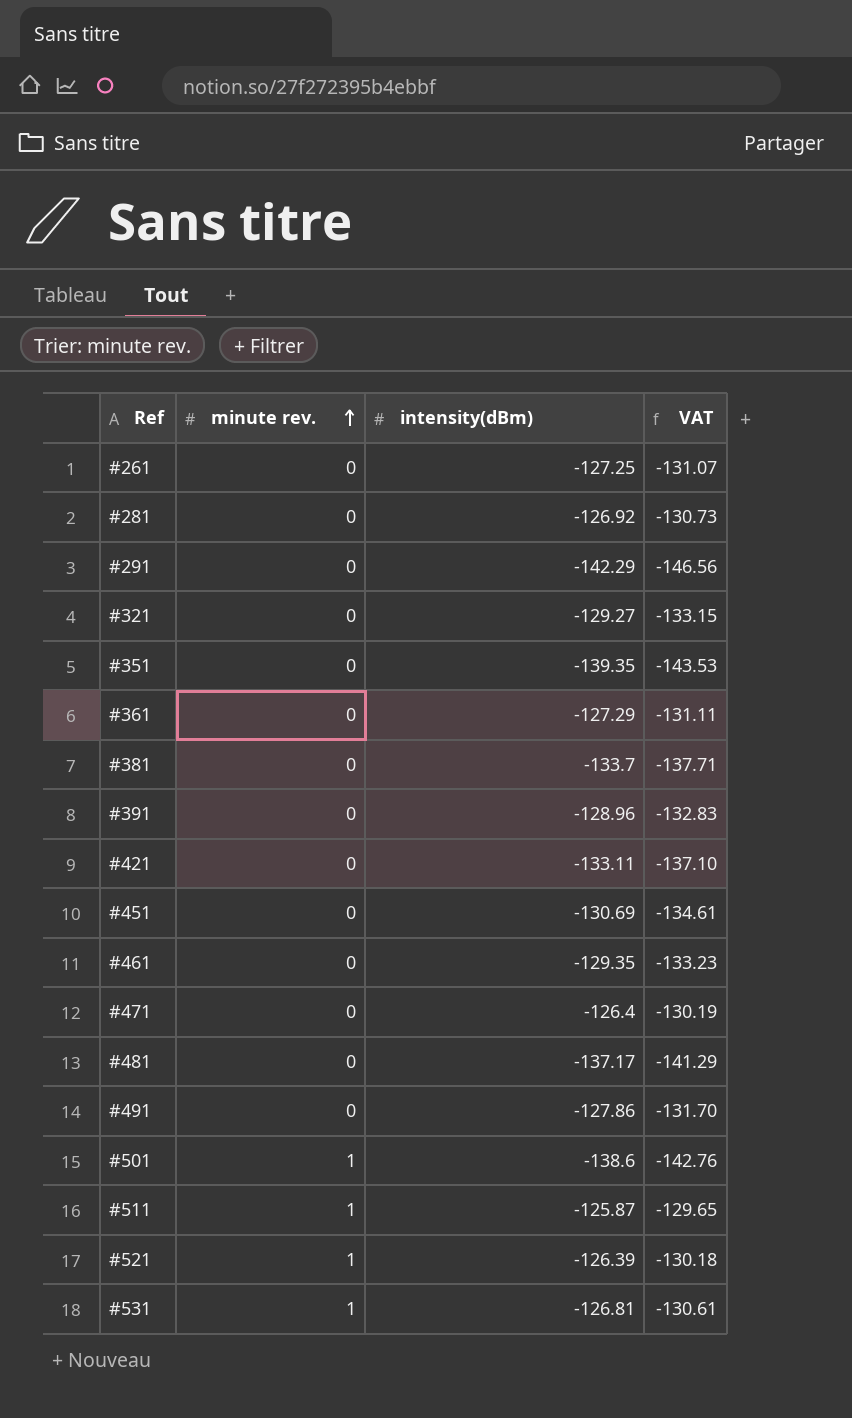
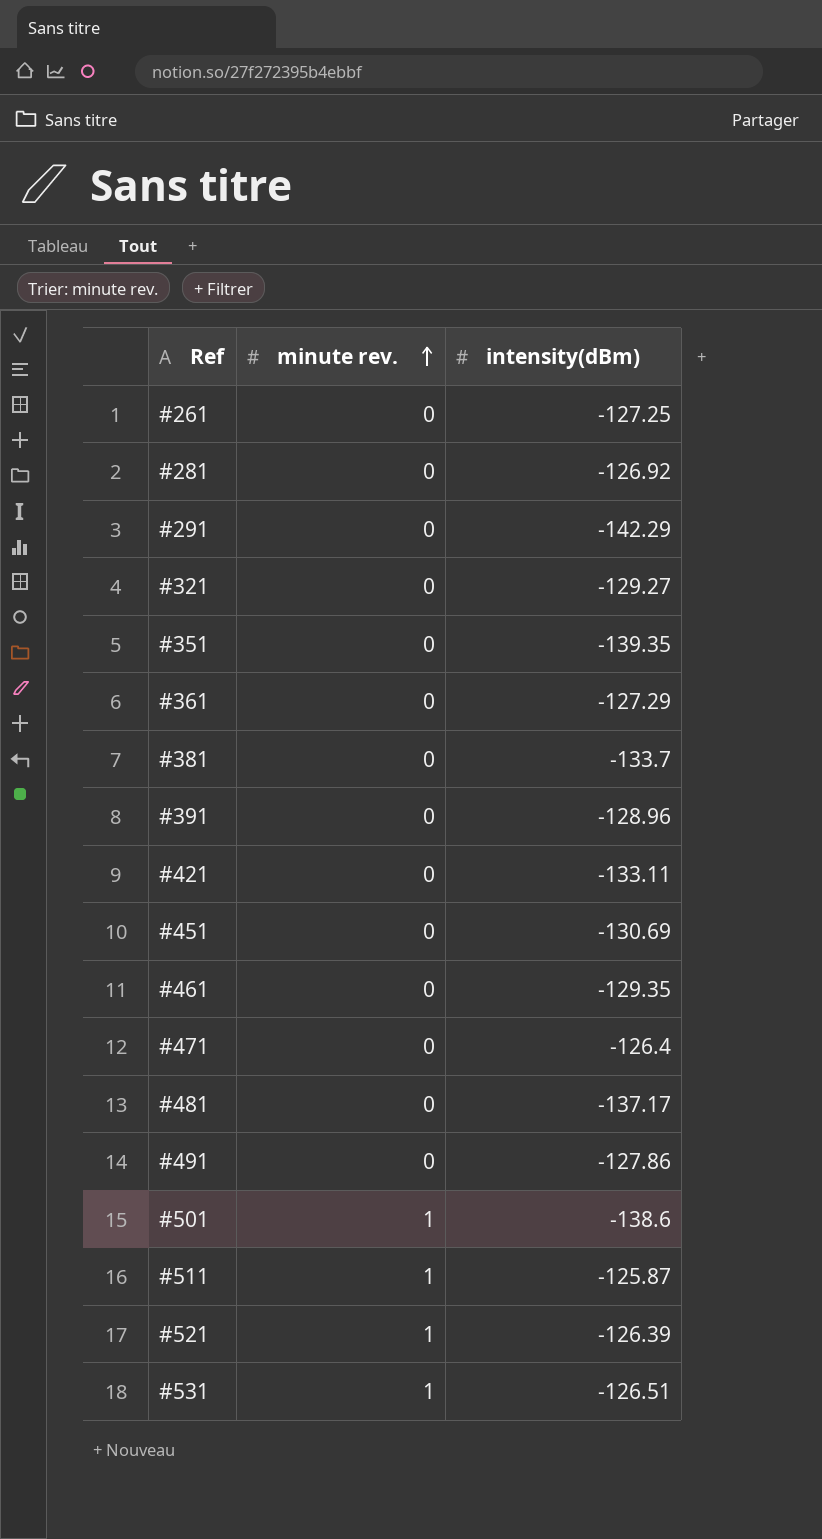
column VAT | formula: [intensity(dBm)] * 1.03 -> none
#531 | intensity(dBm): -126.81 -> -126.51

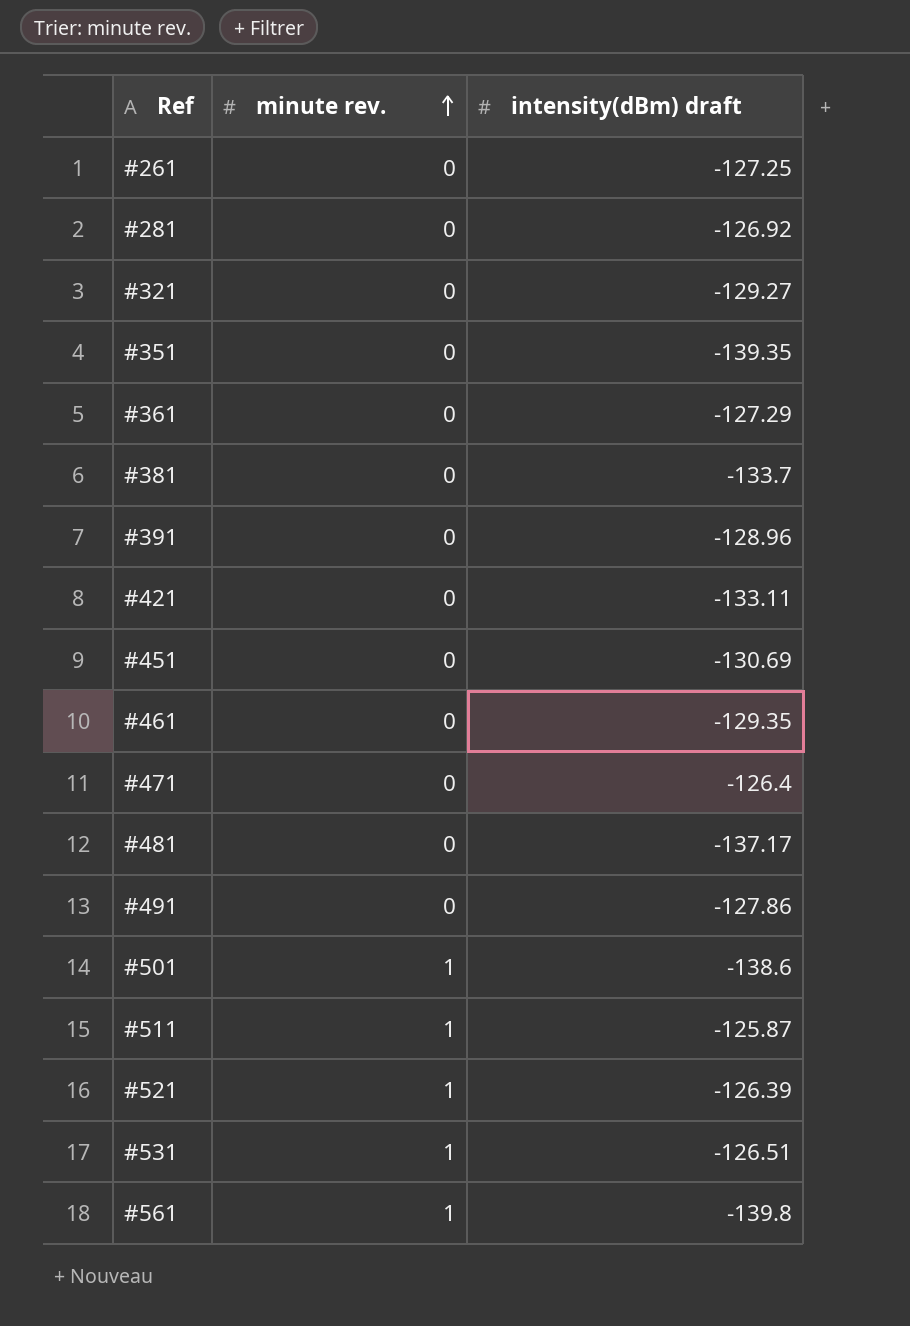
column name: intensity(dBm) -> intensity(dBm) draft
row #291: 0 | -142.29 -> none
row #561: none -> 1 | -139.8

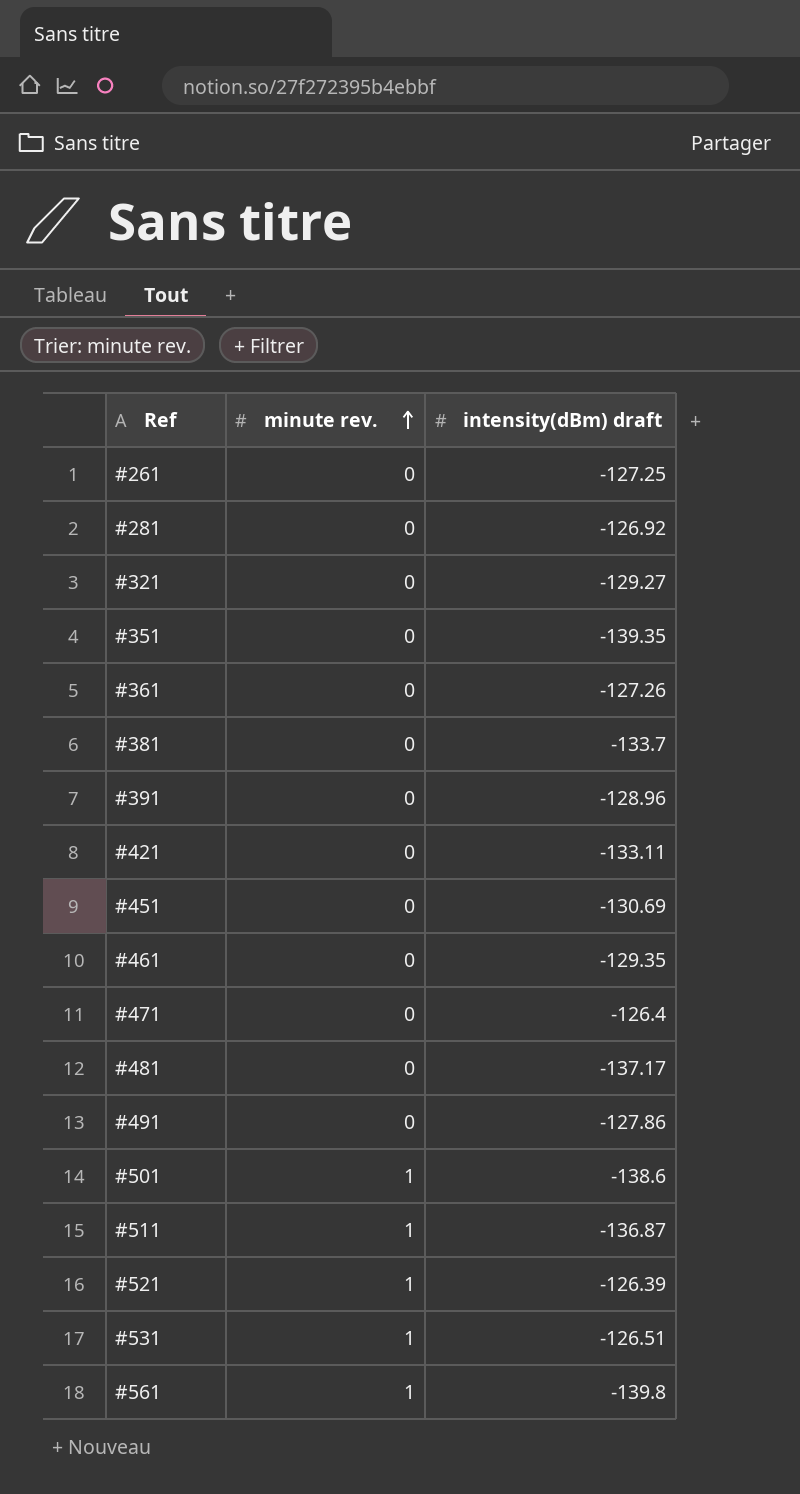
#361 | intensity(dBm) draft: -127.29 -> -127.26
#511 | intensity(dBm) draft: -125.87 -> -136.87

